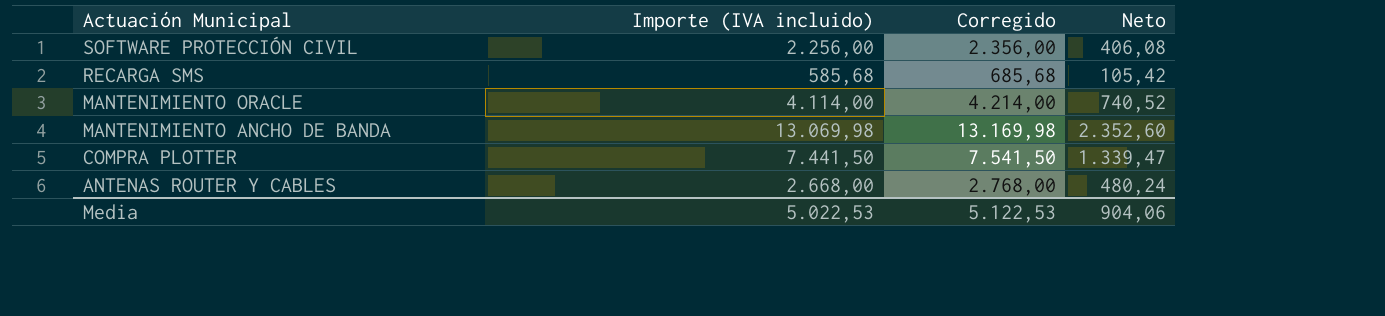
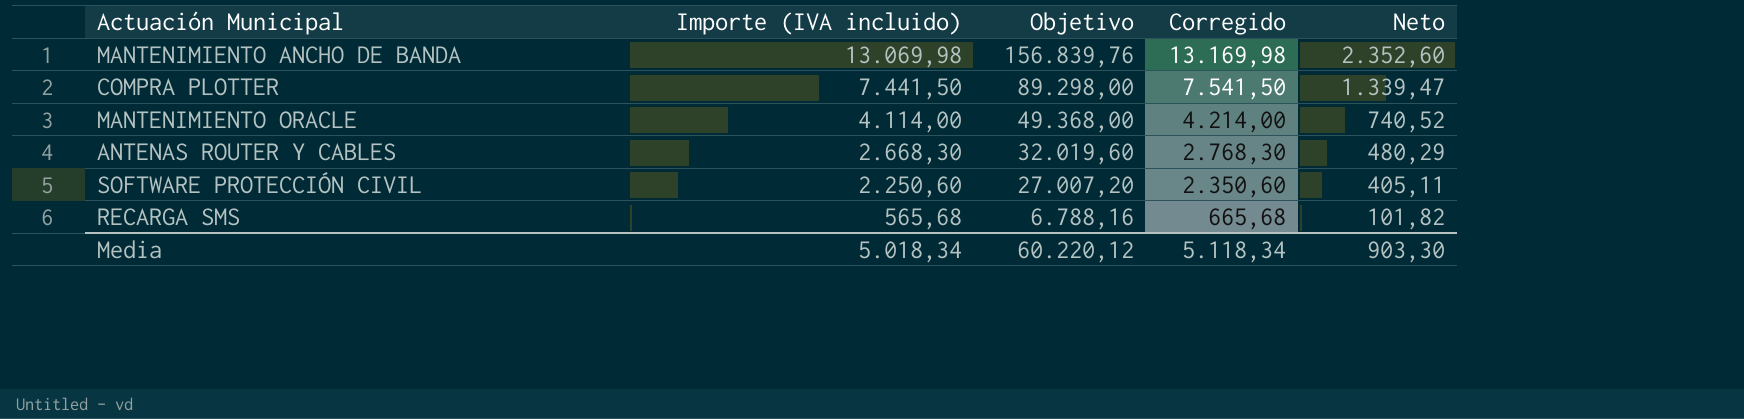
row order: Actuación Municipal descending -> Importe (IVA incluido) descending
column Objetivo | formula: none -> [Importe (IVA incluido)] * 12
ANTENAS ROUTER Y CABLES | Importe (IVA incluido): 2.668,00 -> 2.668,30
ANTENAS ROUTER Y CABLES | Corregido: 2.768,00 -> 2.768,30
ANTENAS ROUTER Y CABLES | Neto: 480,24 -> 480,29
SOFTWARE PROTECCIÓN CIVIL | Importe (IVA incluido): 2.256,00 -> 2.250,60
SOFTWARE PROTECCIÓN CIVIL | Corregido: 2.356,00 -> 2.350,60
SOFTWARE PROTECCIÓN CIVIL | Neto: 406,08 -> 405,11
RECARGA SMS | Importe (IVA incluido): 585,68 -> 565,68
RECARGA SMS | Corregido: 685,68 -> 665,68
RECARGA SMS | Neto: 105,42 -> 101,82
Media | Importe (IVA incluido): 5.022,53 -> 5.018,34
Media | Corregido: 5.122,53 -> 5.118,34
Media | Neto: 904,06 -> 903,30

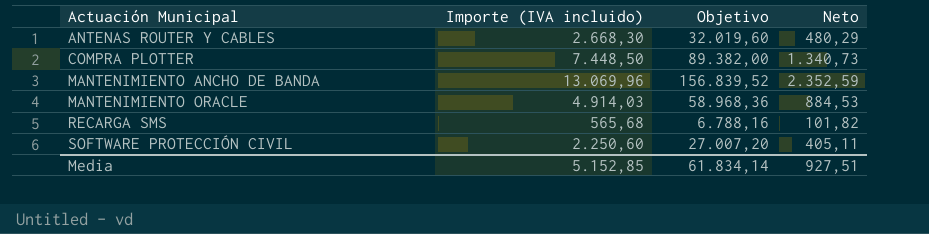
row order: Importe (IVA incluido) descending -> Actuación Municipal ascending
column Corregido | formula: [Importe (IVA incluido)] + 100 -> none
COMPRA PLOTTER | Importe (IVA incluido): 7.441,50 -> 7.448,50
COMPRA PLOTTER | Objetivo: 89.298,00 -> 89.382,00
COMPRA PLOTTER | Neto: 1.339,47 -> 1.340,73
MANTENIMIENTO ANCHO DE BANDA | Importe (IVA incluido): 13.069,98 -> 13.069,96
MANTENIMIENTO ANCHO DE BANDA | Objetivo: 156.839,76 -> 156.839,52
MANTENIMIENTO ANCHO DE BANDA | Neto: 2.352,60 -> 2.352,59
MANTENIMIENTO ORACLE | Importe (IVA incluido): 4.114,00 -> 4.914,03
MANTENIMIENTO ORACLE | Objetivo: 49.368,00 -> 58.968,36
MANTENIMIENTO ORACLE | Neto: 740,52 -> 884,53
Media | Importe (IVA incluido): 5.018,34 -> 5.152,85
Media | Objetivo: 60.220,12 -> 61.834,14
Media | Neto: 903,30 -> 927,51

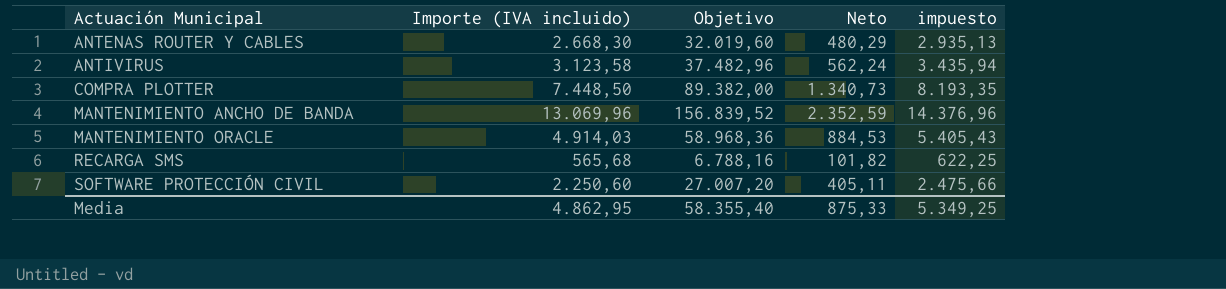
column impuesto | formula: none -> [Importe (IVA incluido)] * 1,1
row ANTIVIRUS: none -> 3.123,58 | 37.482,96 | 562,24 | 3.435,94
Media | Importe (IVA incluido): 5.152,85 -> 4.862,95
Media | Objetivo: 61.834,14 -> 58.355,40
Media | Neto: 927,51 -> 875,33

